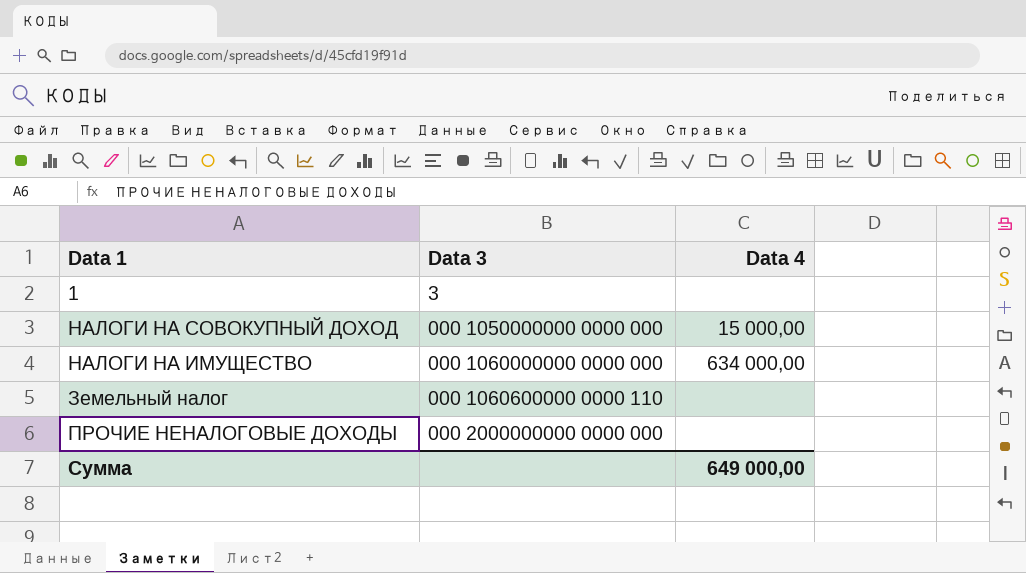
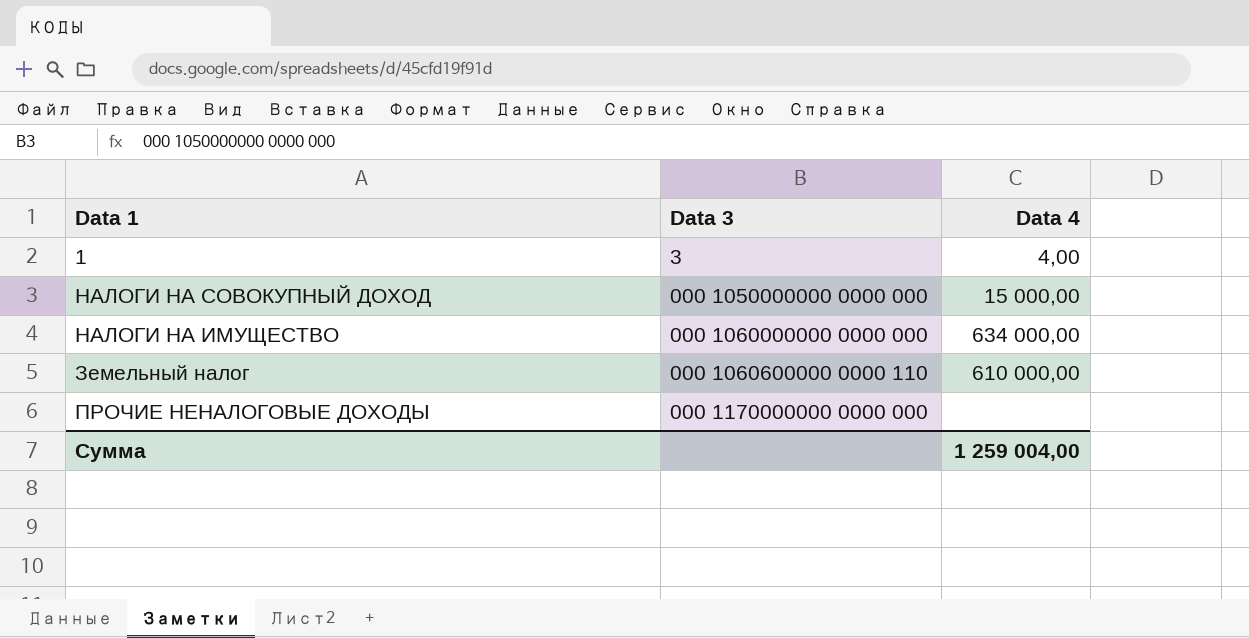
1 | Data 4: none -> 4,00
Земельный налог | Data 4: none -> 610 000,00
ПРОЧИЕ НЕНАЛОГОВЫЕ ДОХОДЫ | Data 3: 000 2000000000 0000 000 -> 000 1170000000 0000 000
Сумма | Data 4: 649 000,00 -> 1 259 004,00

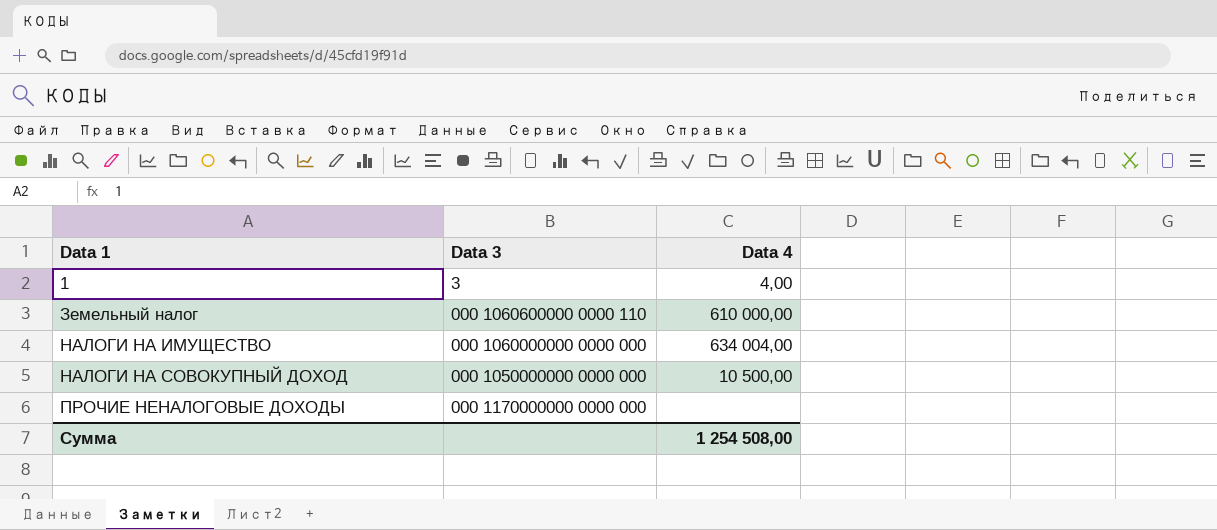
row order: none -> Data 1 ascending
НАЛОГИ НА ИМУЩЕСТВО | Data 4: 634 000,00 -> 634 004,00
НАЛОГИ НА СОВОКУПНЫЙ ДОХОД | Data 4: 15 000,00 -> 10 500,00
Сумма | Data 4: 1 259 004,00 -> 1 254 508,00

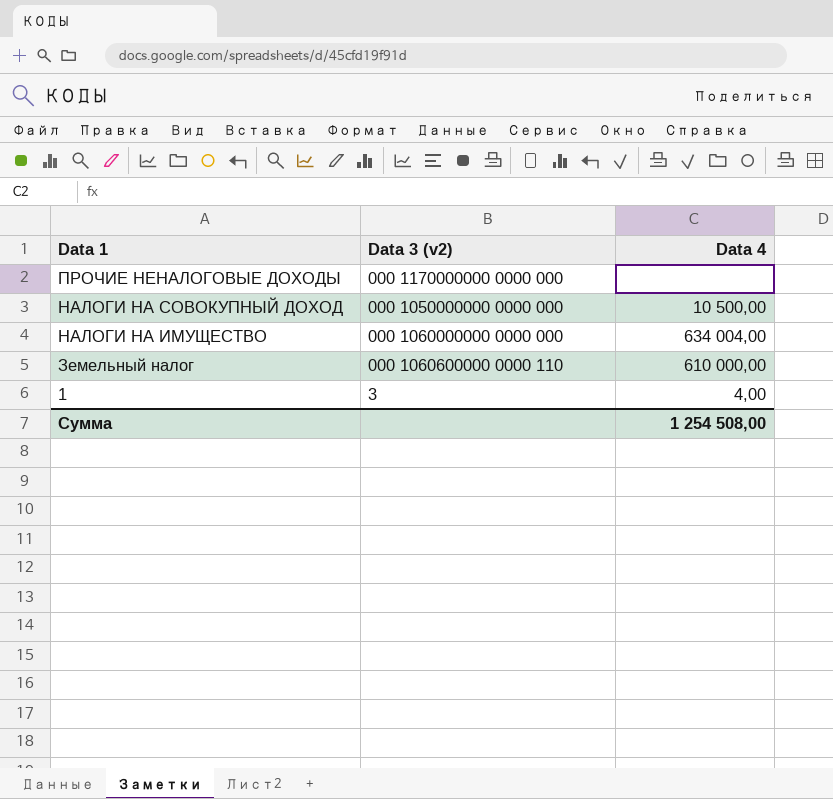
row order: Data 1 ascending -> Data 1 descending
column name: Data 3 -> Data 3 (v2)

